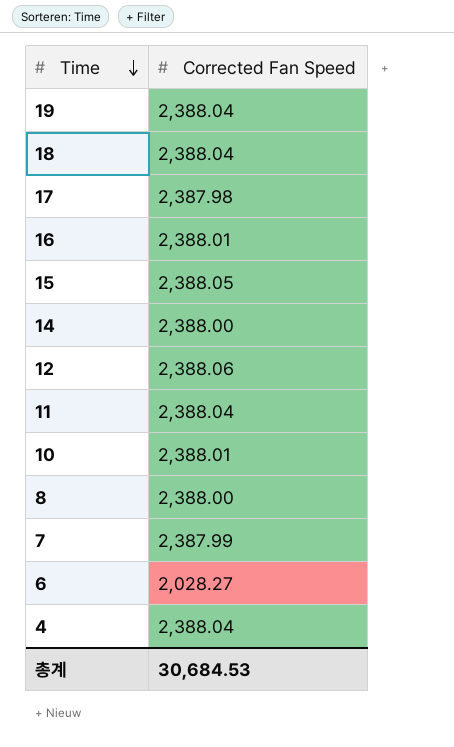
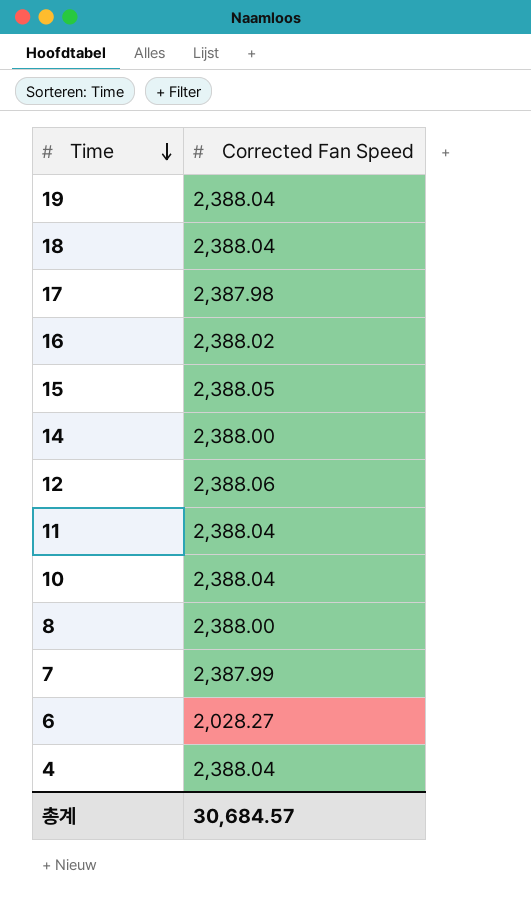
16 | Corrected Fan Speed: 2,388.01 -> 2,388.02
10 | Corrected Fan Speed: 2,388.01 -> 2,388.04
총계 | Corrected Fan Speed: 30,684.53 -> 30,684.57

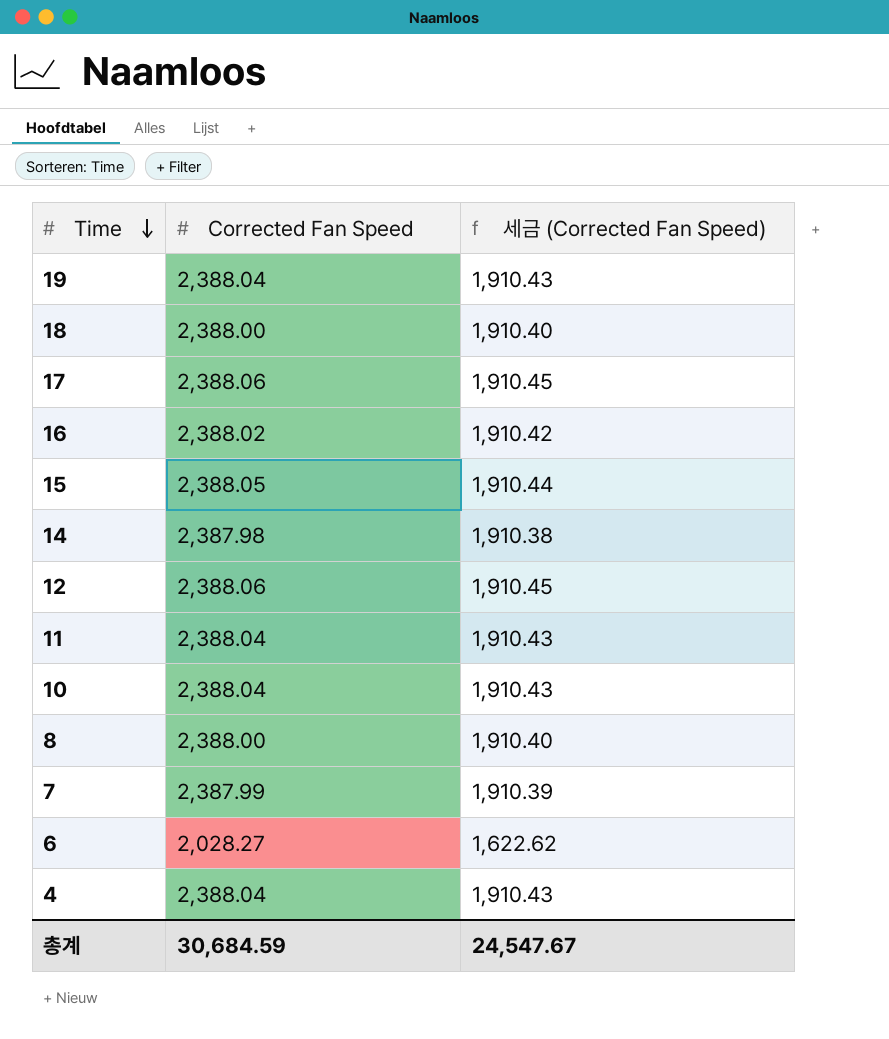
column 세금 (Corrected Fan Speed) | formula: none -> [Corrected Fan Speed] * 0.8
18 | Corrected Fan Speed: 2,388.04 -> 2,388.00
17 | Corrected Fan Speed: 2,387.98 -> 2,388.06
14 | Corrected Fan Speed: 2,388.00 -> 2,387.98
총계 | Corrected Fan Speed: 30,684.57 -> 30,684.59

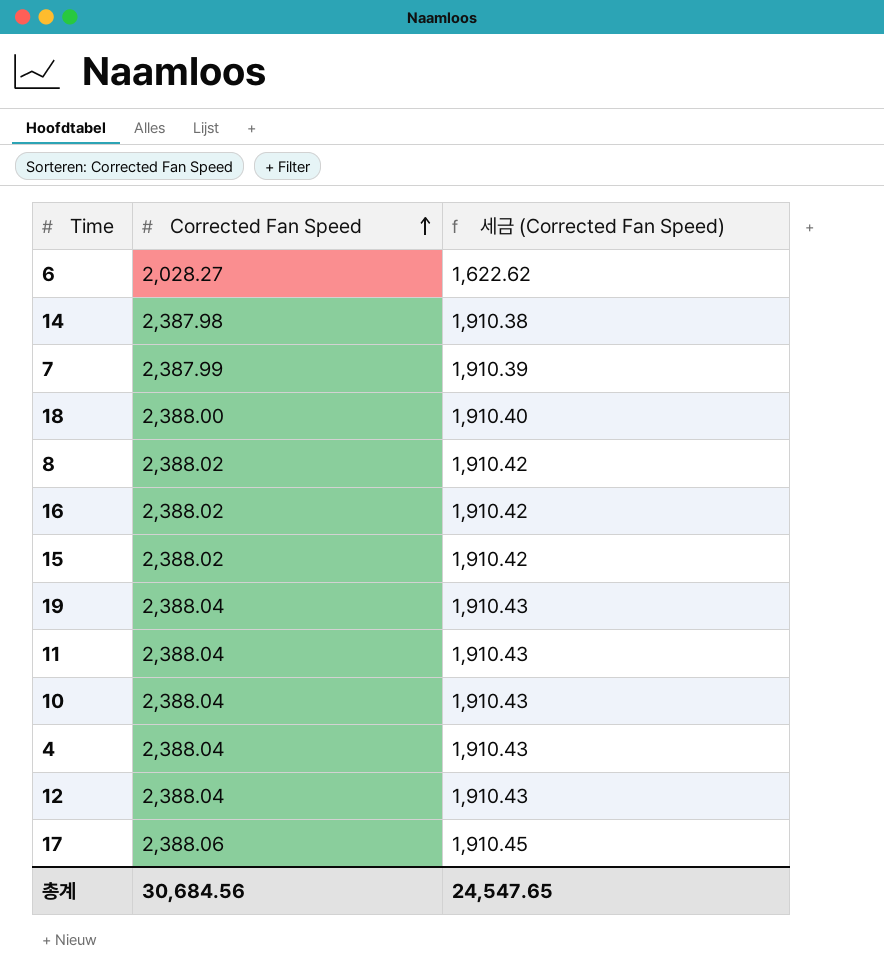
row order: Time descending -> Corrected Fan Speed ascending
8 | Corrected Fan Speed: 2,388.00 -> 2,388.02
8 | 세금 (Corrected Fan Speed): 1,910.40 -> 1,910.42
15 | Corrected Fan Speed: 2,388.05 -> 2,388.02
15 | 세금 (Corrected Fan Speed): 1,910.44 -> 1,910.42
12 | Corrected Fan Speed: 2,388.06 -> 2,388.04
12 | 세금 (Corrected Fan Speed): 1,910.45 -> 1,910.43
총계 | Corrected Fan Speed: 30,684.59 -> 30,684.56
총계 | 세금 (Corrected Fan Speed): 24,547.67 -> 24,547.65

